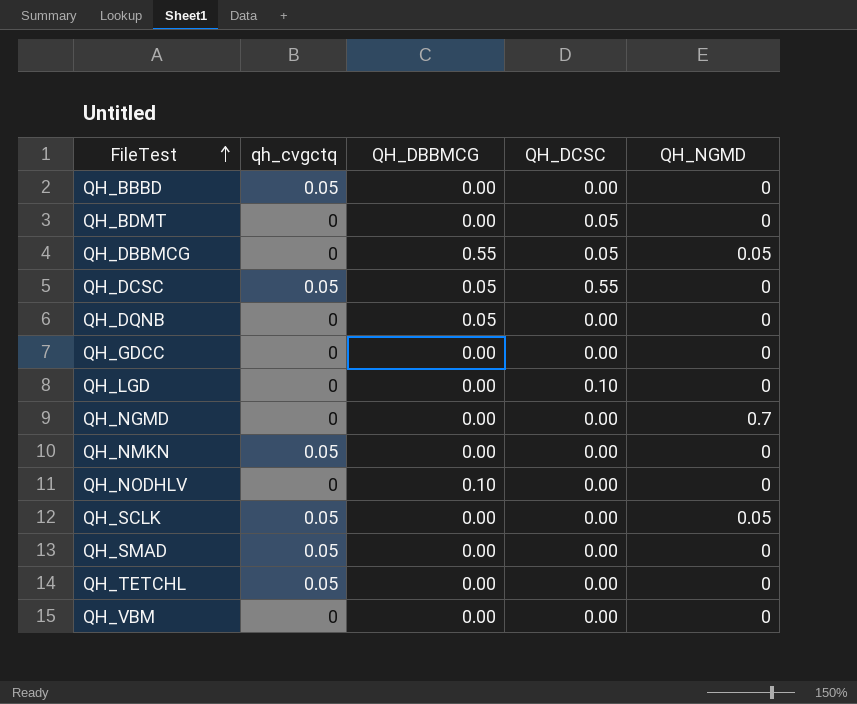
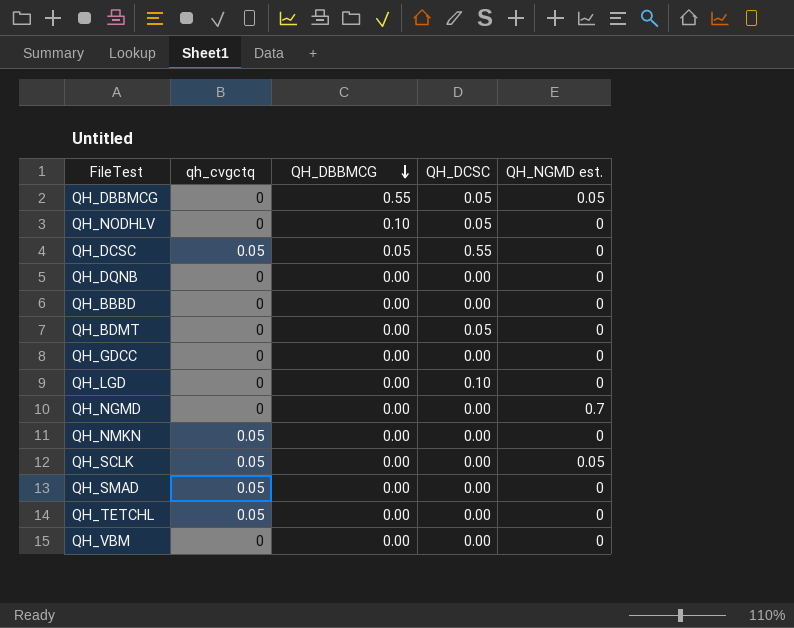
row order: FileTest ascending -> QH_DBBMCG descending
column name: QH_NGMD -> QH_NGMD est.
QH_NODHLV | QH_DCSC: 0.00 -> 0.05
QH_DQNB | QH_DBBMCG: 0.05 -> 0.00
QH_BBBD | qh_cvgctq: 0.05 -> 0

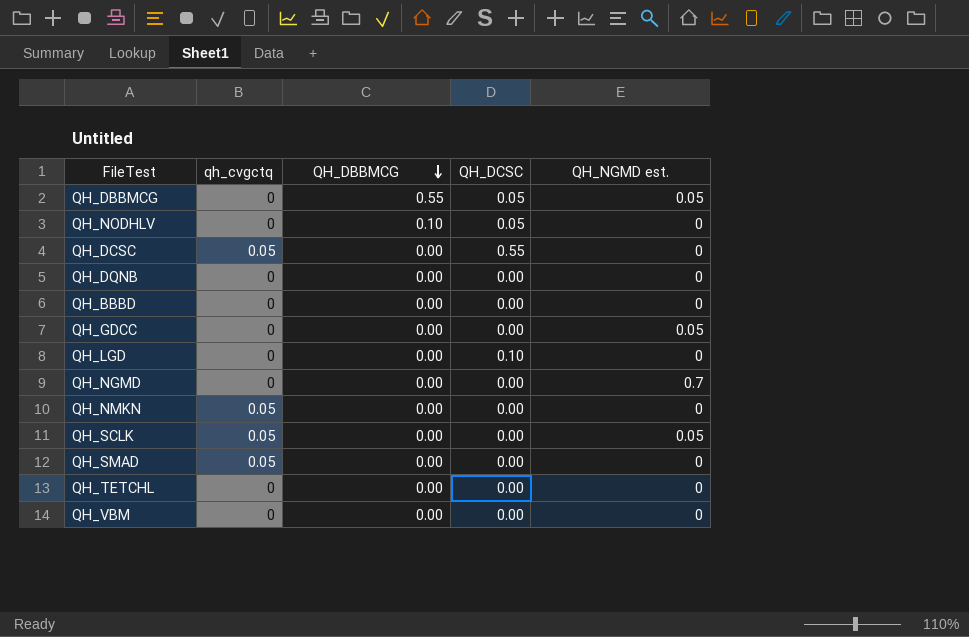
row QH_BDMT: 0 | 0.00 | 0.05 | 0 -> none
QH_DCSC | QH_DBBMCG: 0.05 -> 0.00
QH_GDCC | QH_NGMD est.: 0 -> 0.05
QH_TETCHL | qh_cvgctq: 0.05 -> 0

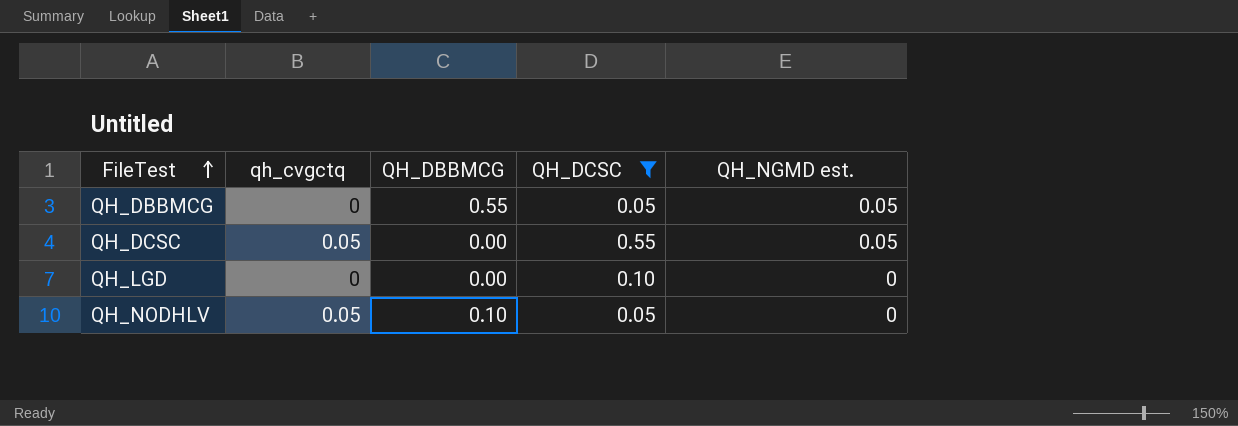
filter: none -> QH_DCSC != 0.00
row order: QH_DBBMCG descending -> FileTest ascending
QH_DCSC | QH_NGMD est.: 0 -> 0.05
QH_NODHLV | qh_cvgctq: 0 -> 0.05

